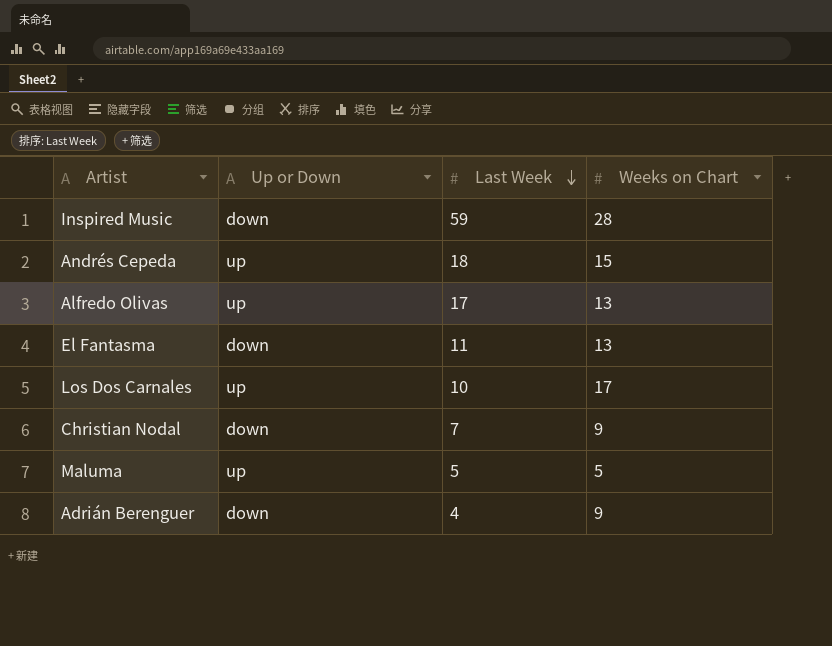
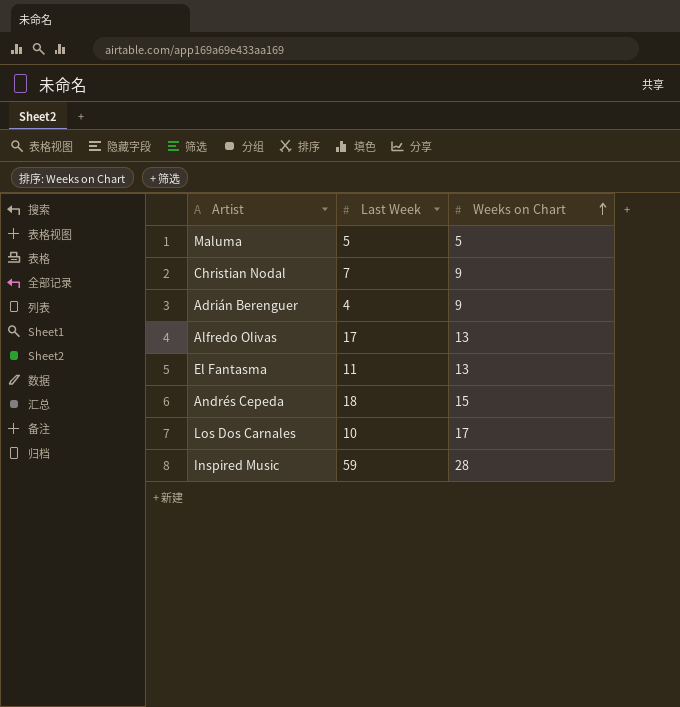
row order: Last Week descending -> Weeks on Chart ascending
column Up or Down | position: 2 -> none

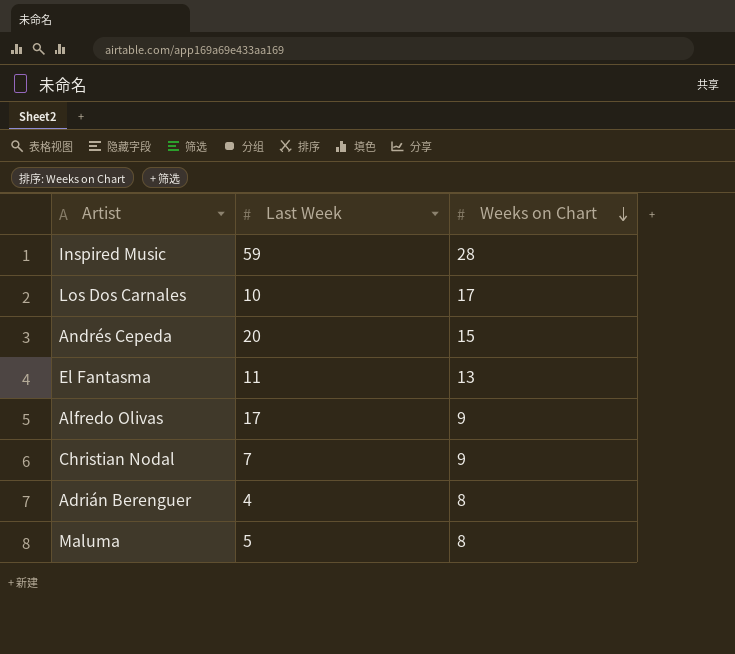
row order: Weeks on Chart ascending -> Weeks on Chart descending
Andrés Cepeda | Last Week: 18 -> 20
Alfredo Olivas | Weeks on Chart: 13 -> 9
Adrián Berenguer | Weeks on Chart: 9 -> 8
Maluma | Weeks on Chart: 5 -> 8

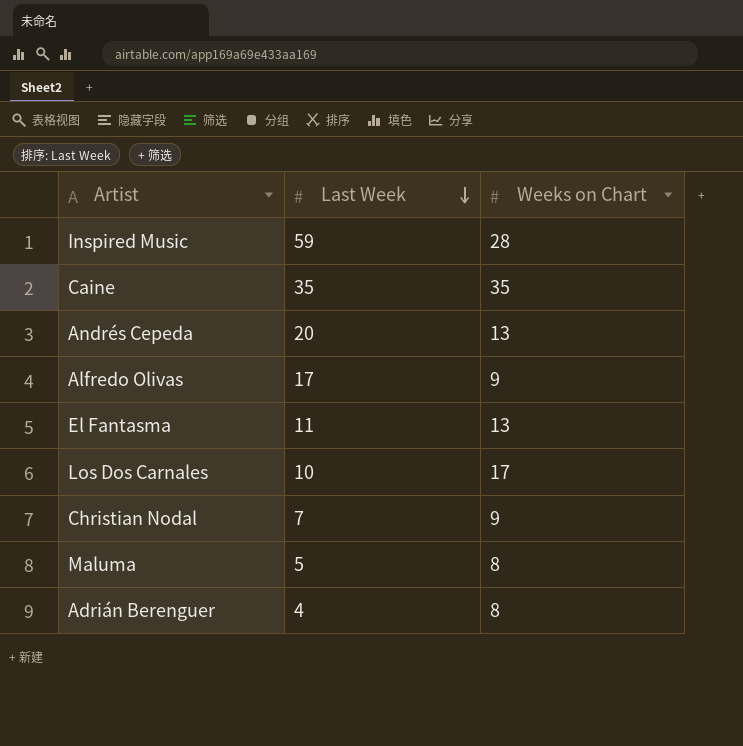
row order: Weeks on Chart descending -> Last Week descending
row Caine: none -> 35 | 35
Andrés Cepeda | Weeks on Chart: 15 -> 13

